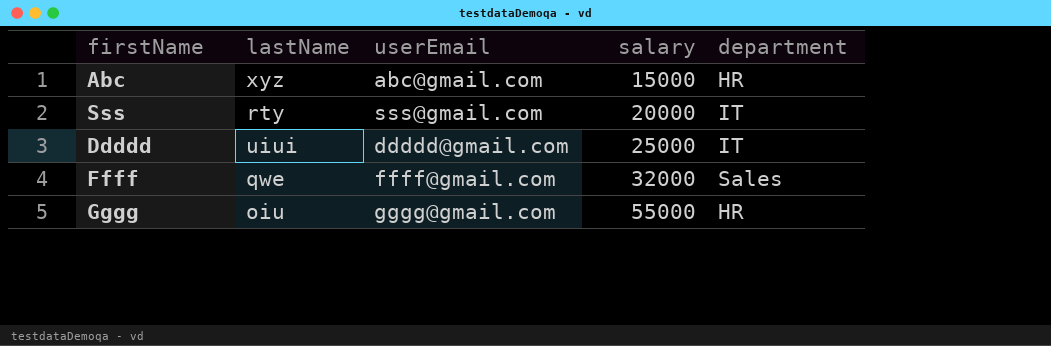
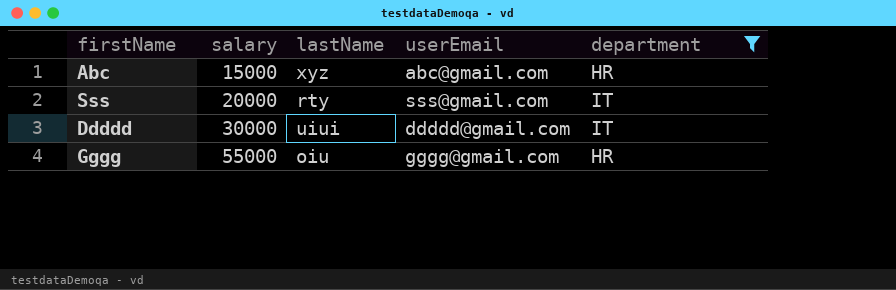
filter: none -> department != Sales
column salary | position: 4 -> 2
Ddddd | salary: 25000 -> 30000

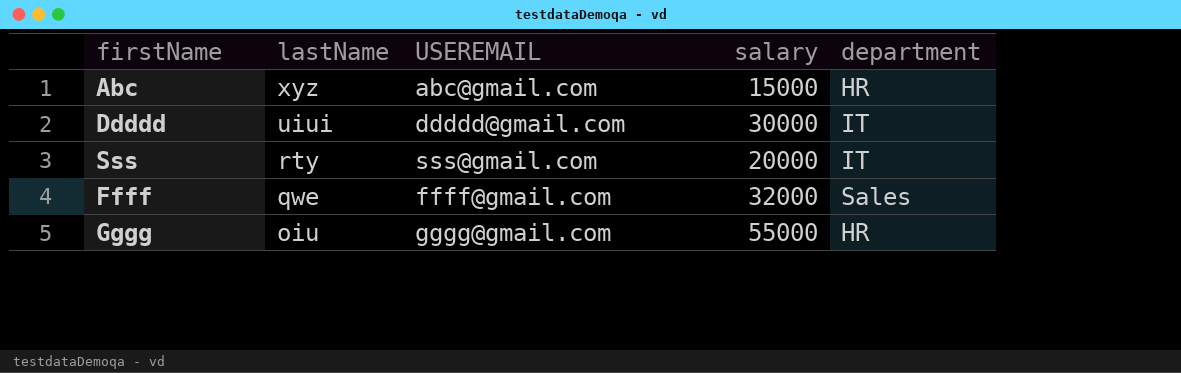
filter: department != Sales -> none
row order: salary ascending -> lastName descending
column name: userEmail -> USEREMAIL
column salary | position: 2 -> 4

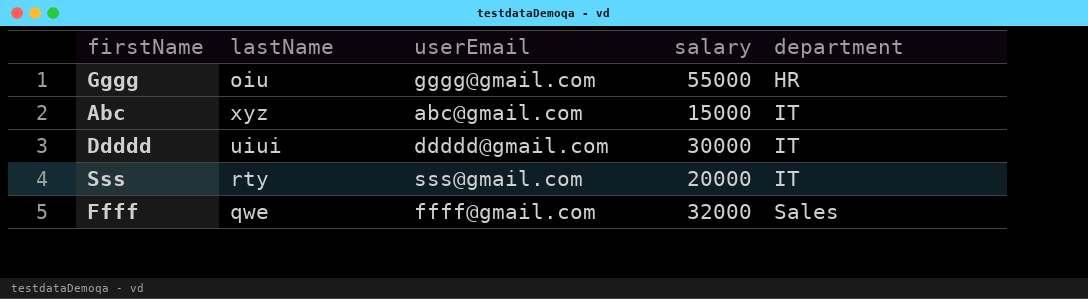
row order: lastName descending -> department ascending
column name: USEREMAIL -> userEmail
Abc | department: HR -> IT

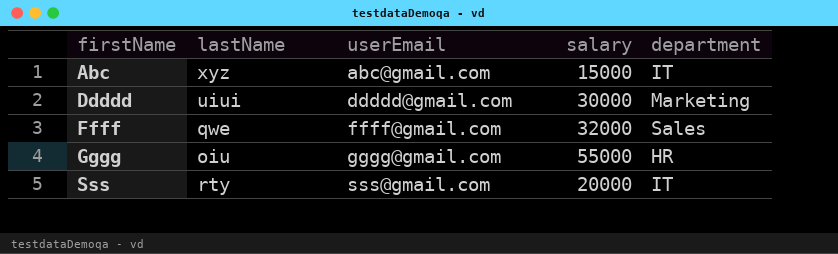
row order: department ascending -> firstName ascending
Ddddd | department: IT -> Marketing

